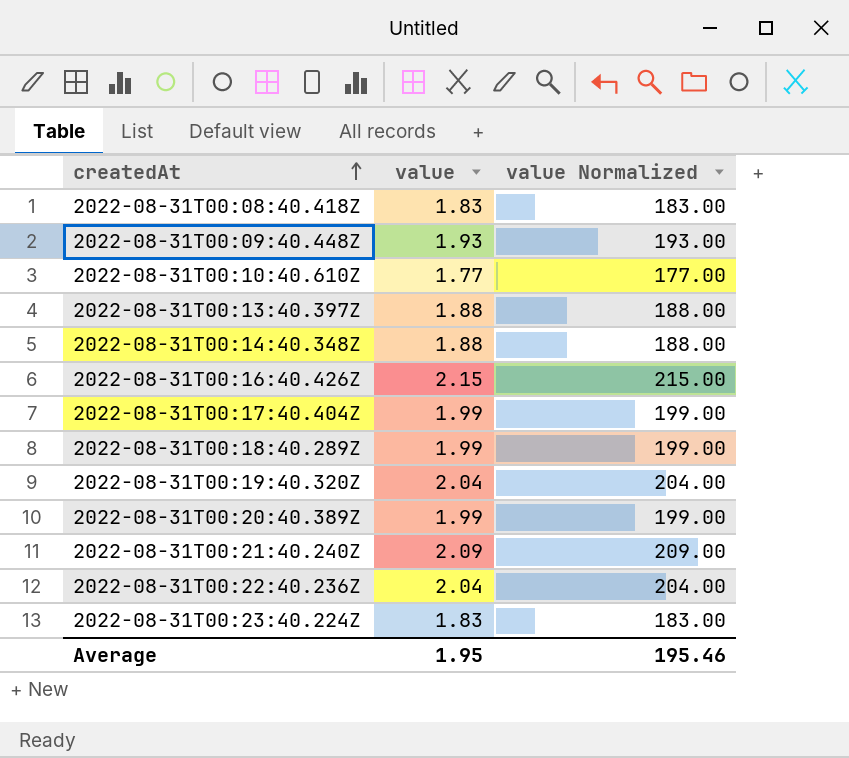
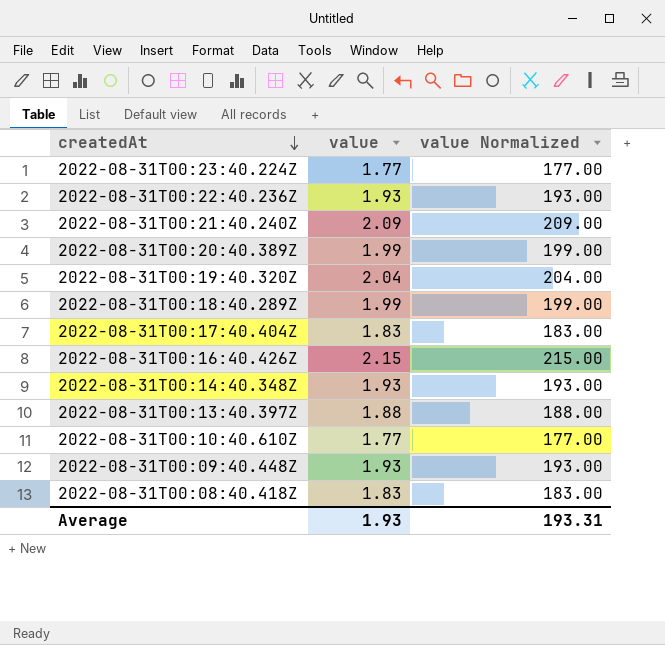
row order: createdAt ascending -> createdAt descending
2022-08-31T00:23:40.224Z | value: 1.83 -> 1.77
2022-08-31T00:23:40.224Z | value Normalized: 183.00 -> 177.00
2022-08-31T00:22:40.236Z | value: 2.04 -> 1.93
2022-08-31T00:22:40.236Z | value Normalized: 204.00 -> 193.00
2022-08-31T00:17:40.404Z | value: 1.99 -> 1.83
2022-08-31T00:17:40.404Z | value Normalized: 199.00 -> 183.00
2022-08-31T00:14:40.348Z | value: 1.88 -> 1.93
2022-08-31T00:14:40.348Z | value Normalized: 188.00 -> 193.00
Average | value: 1.95 -> 1.93
Average | value Normalized: 195.46 -> 193.31

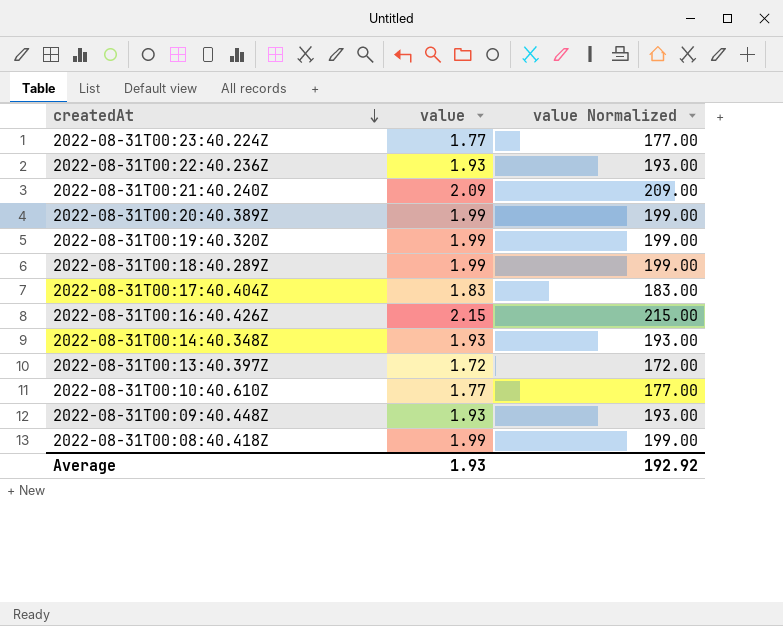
2022-08-31T00:19:40.320Z | value: 2.04 -> 1.99
2022-08-31T00:19:40.320Z | value Normalized: 204.00 -> 199.00
2022-08-31T00:13:40.397Z | value: 1.88 -> 1.72
2022-08-31T00:13:40.397Z | value Normalized: 188.00 -> 172.00
2022-08-31T00:08:40.418Z | value: 1.83 -> 1.99
2022-08-31T00:08:40.418Z | value Normalized: 183.00 -> 199.00
Average | value Normalized: 193.31 -> 192.92

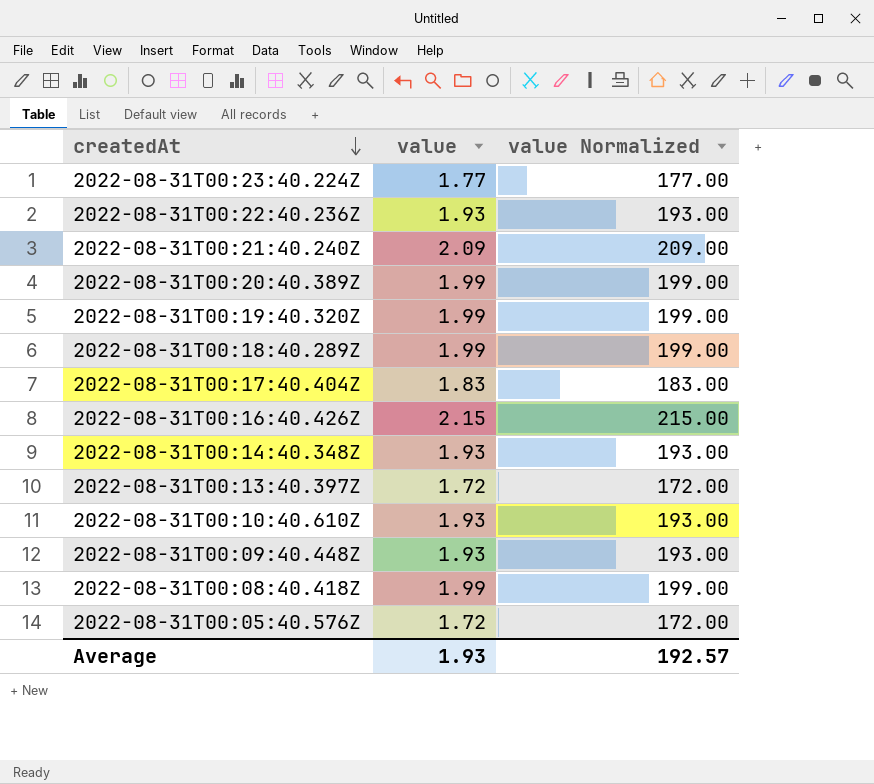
2022-08-31T00:10:40.610Z | value: 1.77 -> 1.93
2022-08-31T00:10:40.610Z | value Normalized: 177.00 -> 193.00
row 2022-08-31T00:05:40.576Z: none -> 1.72 | 172.00
Average | value Normalized: 192.92 -> 192.57

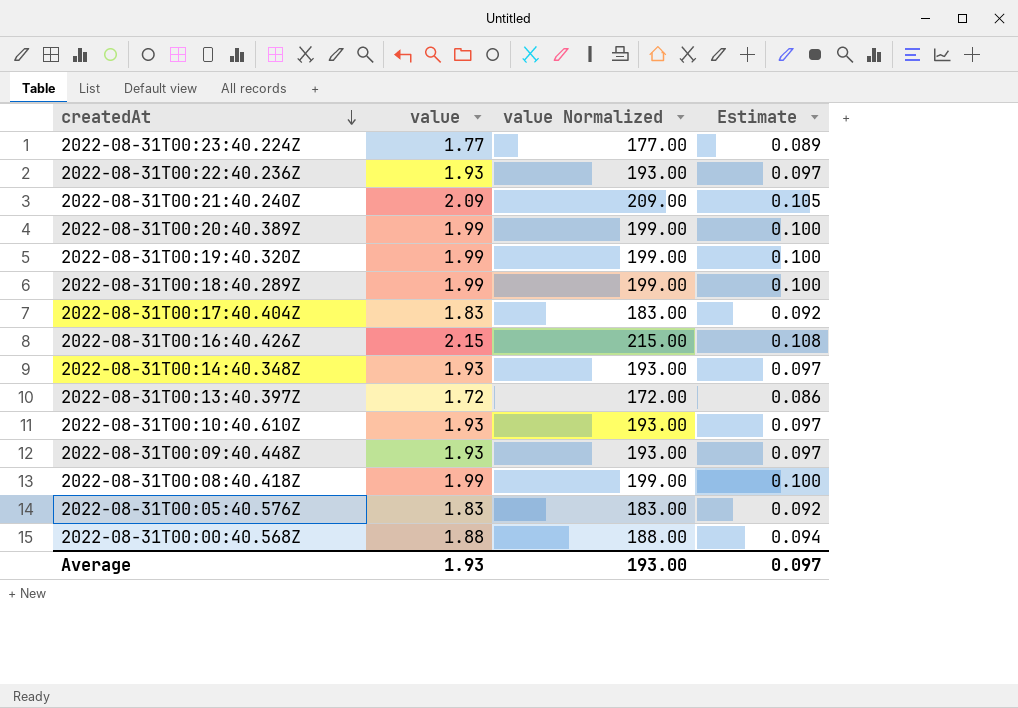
column Estimate | formula: none -> [value] * 0.05
2022-08-31T00:05:40.576Z | value: 1.72 -> 1.83
2022-08-31T00:05:40.576Z | value Normalized: 172.00 -> 183.00
row 2022-08-31T00:00:40.568Z: none -> 1.88 | 188.00 | 0.094
Average | value Normalized: 192.57 -> 193.00

